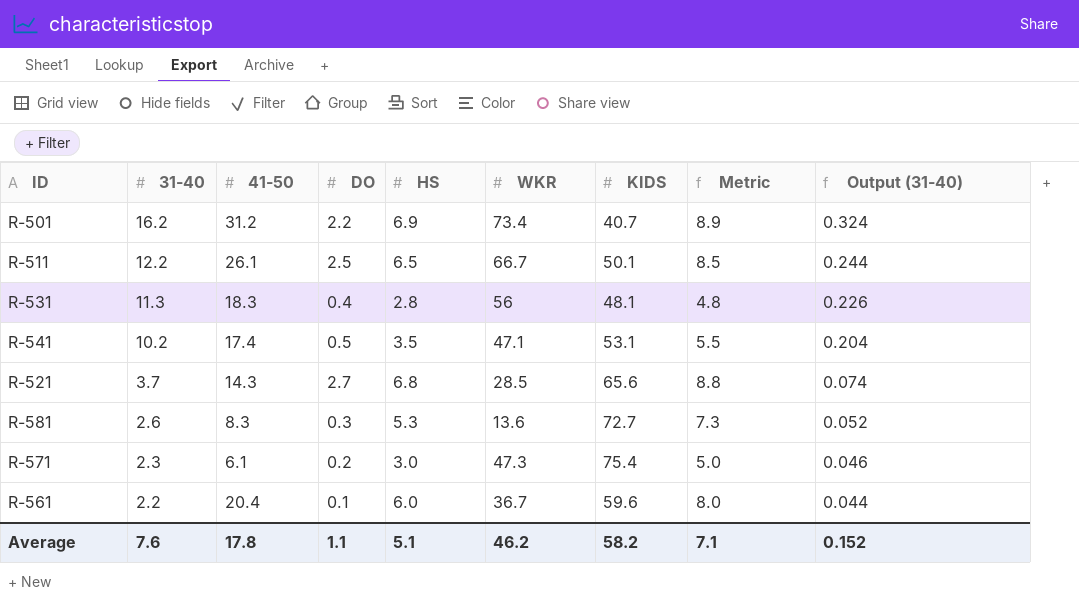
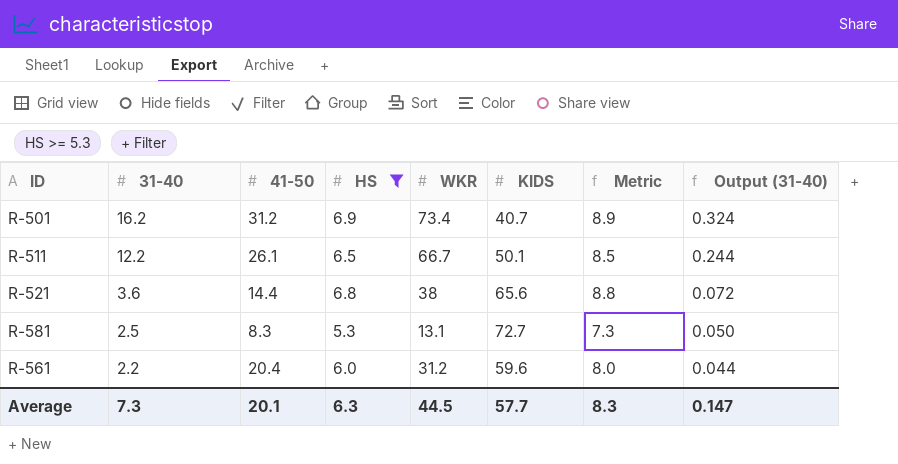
filter: none -> HS >= 5.3
column DO | position: 4 -> none
R-521 | 31-40: 3.7 -> 3.6
R-521 | 41-50: 14.3 -> 14.4
R-521 | WKR: 28.5 -> 38
R-521 | Output (31-40): 0.074 -> 0.072
R-581 | 31-40: 2.6 -> 2.5
R-581 | WKR: 13.6 -> 13.1
R-581 | Output (31-40): 0.052 -> 0.050
R-561 | WKR: 36.7 -> 31.2
Average | 31-40: 7.6 -> 7.3
Average | 41-50: 17.8 -> 20.1
Average | HS: 5.1 -> 6.3
Average | WKR: 46.2 -> 44.5
Average | KIDS: 58.2 -> 57.7
Average | Metric: 7.1 -> 8.3
Average | Output (31-40): 0.152 -> 0.147

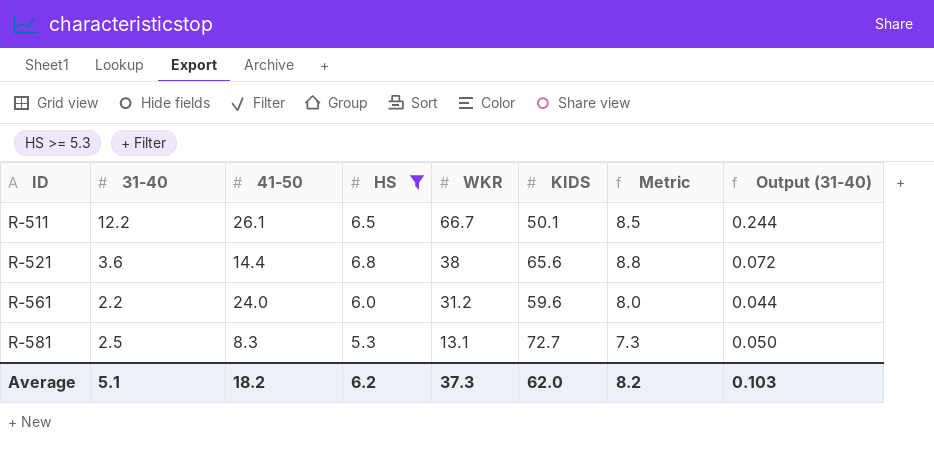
row order: 31-40 descending -> ID ascending
row R-501: 16.2 | 31.2 | 6.9 | 73.4 | 40.7 | 8.9 | 0.324 -> none
R-561 | 41-50: 20.4 -> 24.0
Average | 31-40: 7.3 -> 5.1
Average | 41-50: 20.1 -> 18.2
Average | HS: 6.3 -> 6.2
Average | WKR: 44.5 -> 37.3
Average | KIDS: 57.7 -> 62.0
Average | Metric: 8.3 -> 8.2
Average | Output (31-40): 0.147 -> 0.103

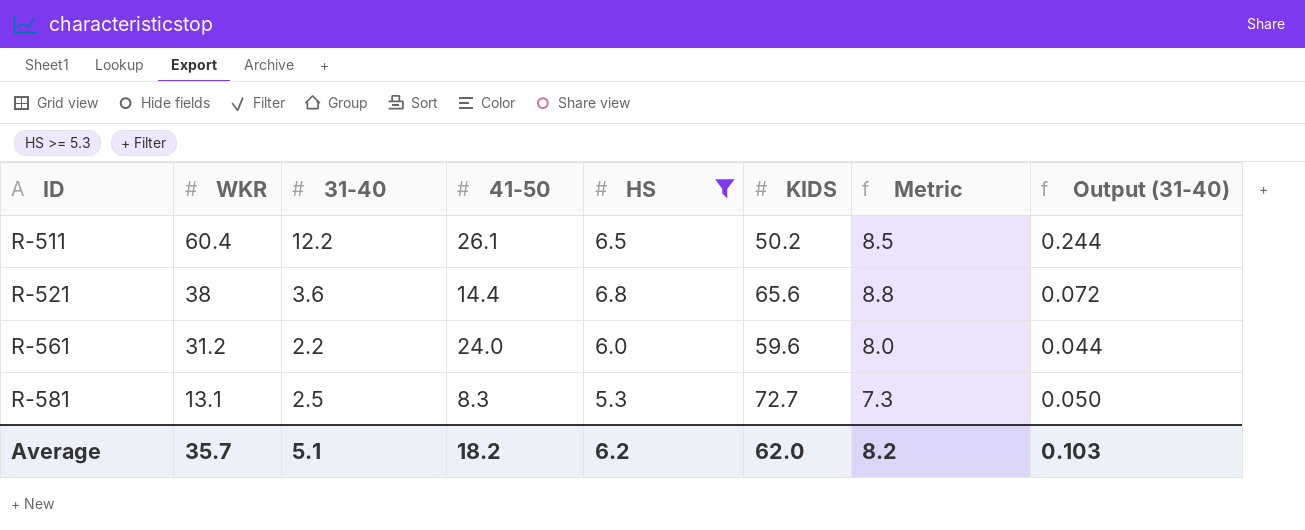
column WKR | position: 5 -> 2
R-511 | WKR: 66.7 -> 60.4
R-511 | KIDS: 50.1 -> 50.2
Average | WKR: 37.3 -> 35.7

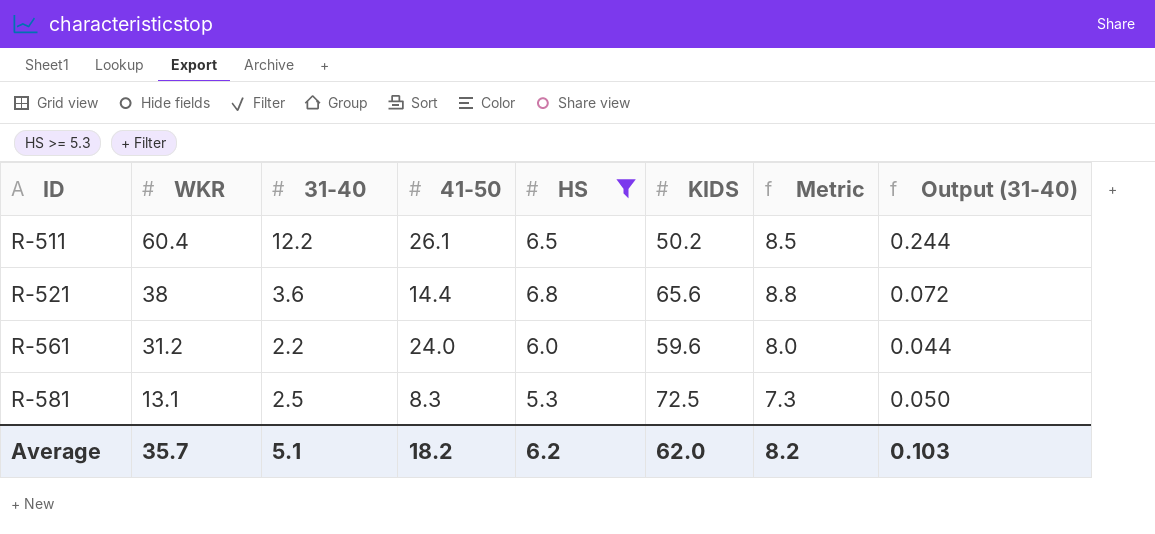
R-581 | KIDS: 72.7 -> 72.5

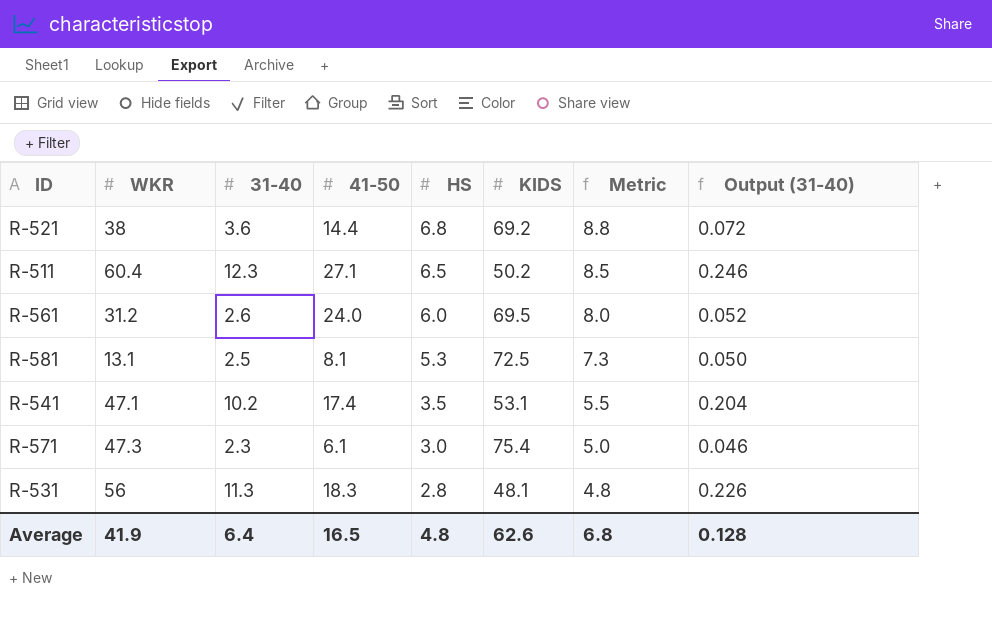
filter: HS >= 5.3 -> none
row order: ID ascending -> HS descending
R-521 | KIDS: 65.6 -> 69.2
R-511 | 31-40: 12.2 -> 12.3
R-511 | 41-50: 26.1 -> 27.1
R-511 | Output (31-40): 0.244 -> 0.246
R-561 | 31-40: 2.2 -> 2.6
R-561 | KIDS: 59.6 -> 69.5
R-561 | Output (31-40): 0.044 -> 0.052
R-581 | 41-50: 8.3 -> 8.1
Average | WKR: 35.7 -> 41.9
Average | 31-40: 5.1 -> 6.4
Average | 41-50: 18.2 -> 16.5
Average | HS: 6.2 -> 4.8
Average | KIDS: 62.0 -> 62.6
Average | Metric: 8.2 -> 6.8
Average | Output (31-40): 0.103 -> 0.128

